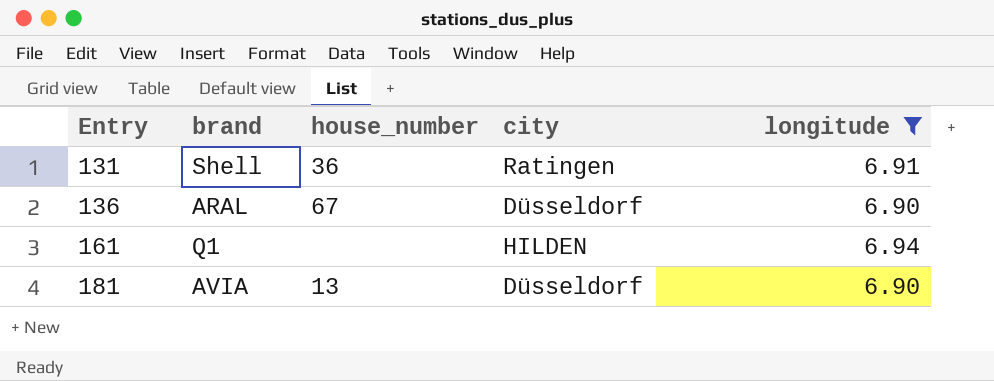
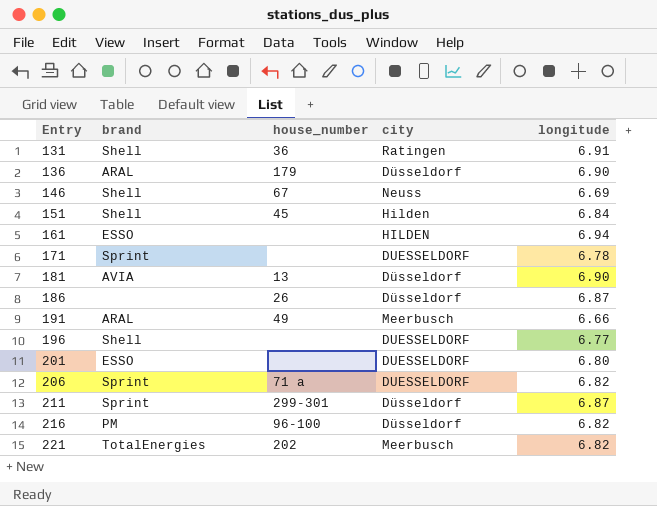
filter: longitude >= 6.90 -> none
136 | house_number: 67 -> 179
161 | brand: Q1 -> ESSO

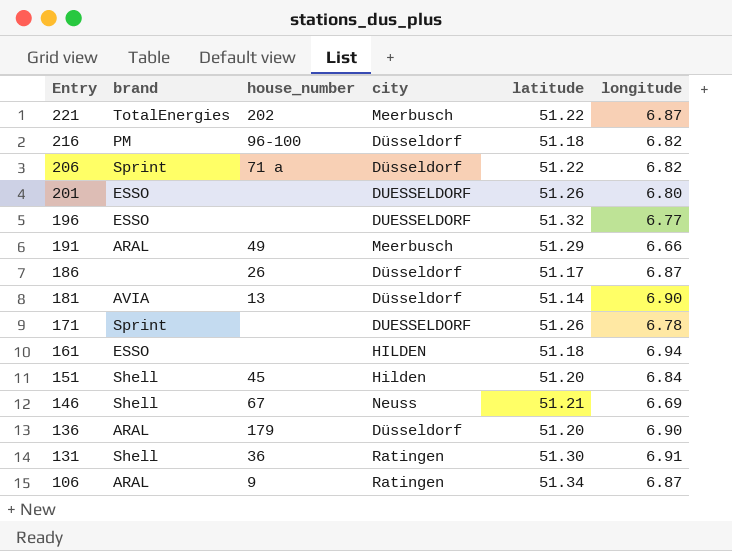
row order: Entry ascending -> Entry descending
column latitude | position: none -> 5
row 211: Sprint | 299-301 | Düsseldorf | 6.87 -> none
221 | longitude: 6.82 -> 6.87
206 | city: DUESSELDORF -> Düsseldorf
196 | brand: Shell -> ESSO
row 106: none -> ARAL | 9 | Ratingen | 51.34 | 6.87

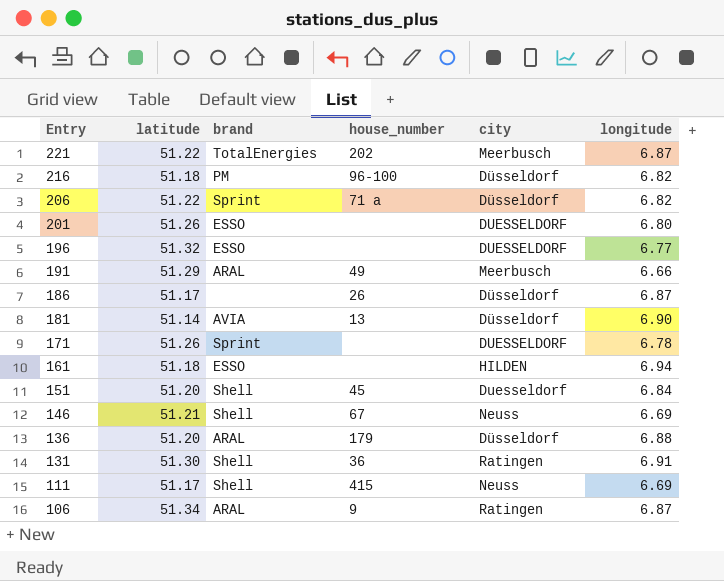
column latitude | position: 5 -> 2
151 | city: Hilden -> Duesseldorf
136 | longitude: 6.90 -> 6.88
row 111: none -> 51.17 | Shell | 415 | Neuss | 6.69

